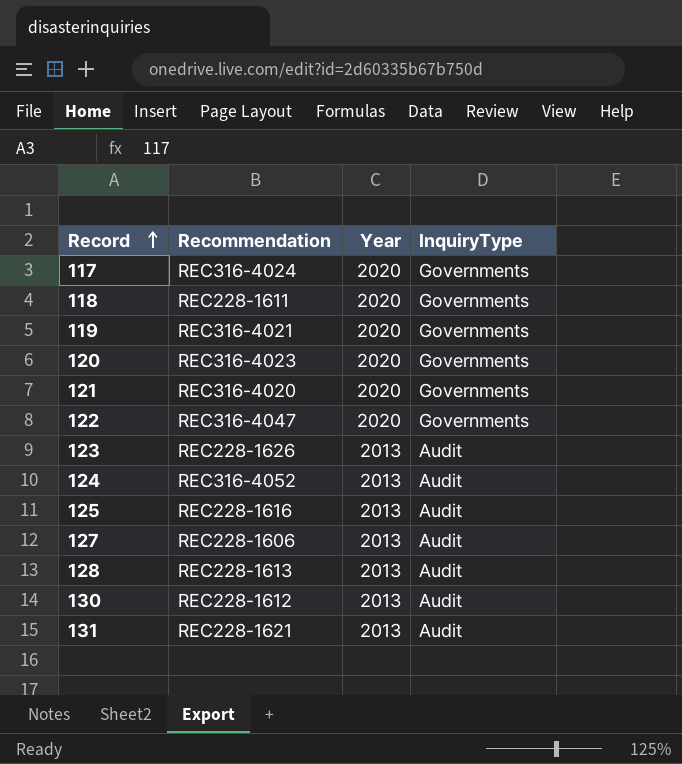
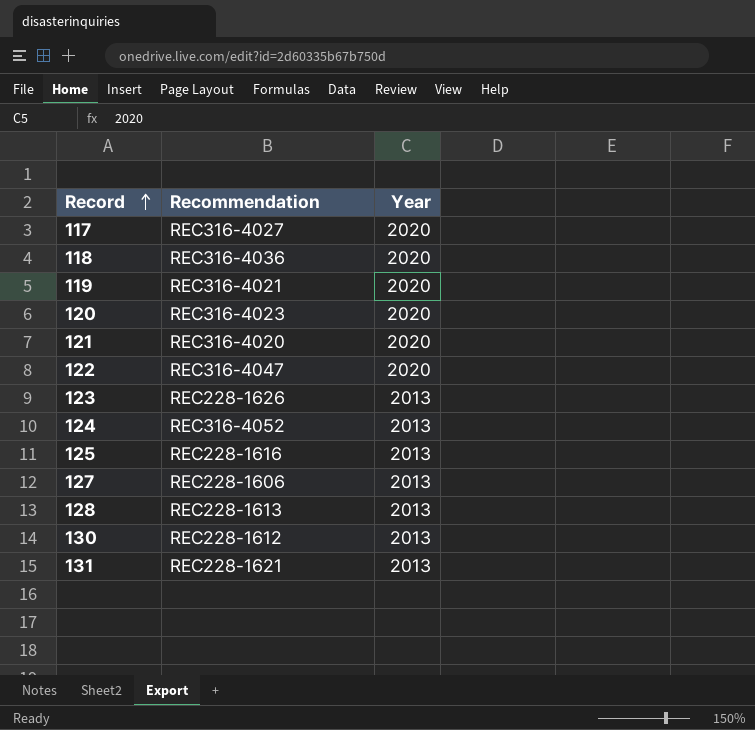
column InquiryType | position: 4 -> none
117 | Recommendation: REC316-4024 -> REC316-4027
118 | Recommendation: REC228-1611 -> REC316-4036

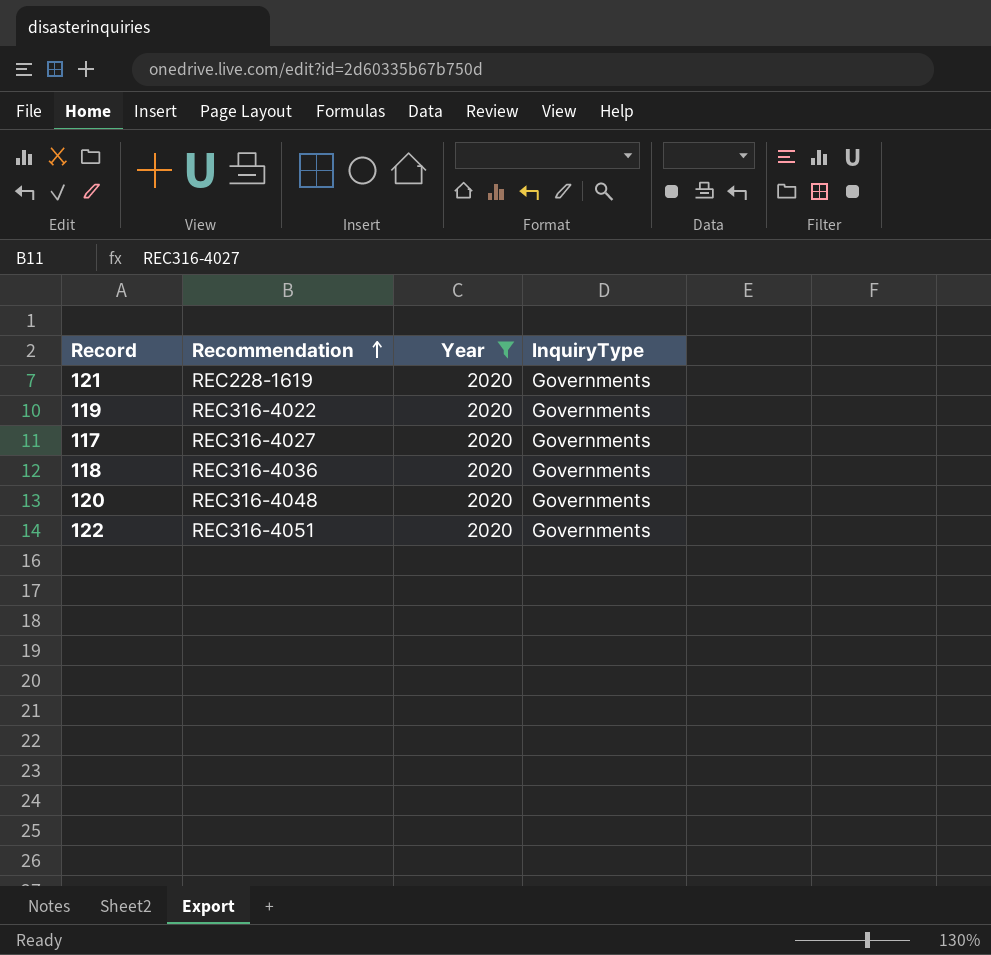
filter: none -> Year = 2020
row order: Record ascending -> Recommendation ascending
column InquiryType | position: none -> 4
121 | Recommendation: REC316-4020 -> REC228-1619
119 | Recommendation: REC316-4021 -> REC316-4022
120 | Recommendation: REC316-4023 -> REC316-4048
122 | Recommendation: REC316-4047 -> REC316-4051

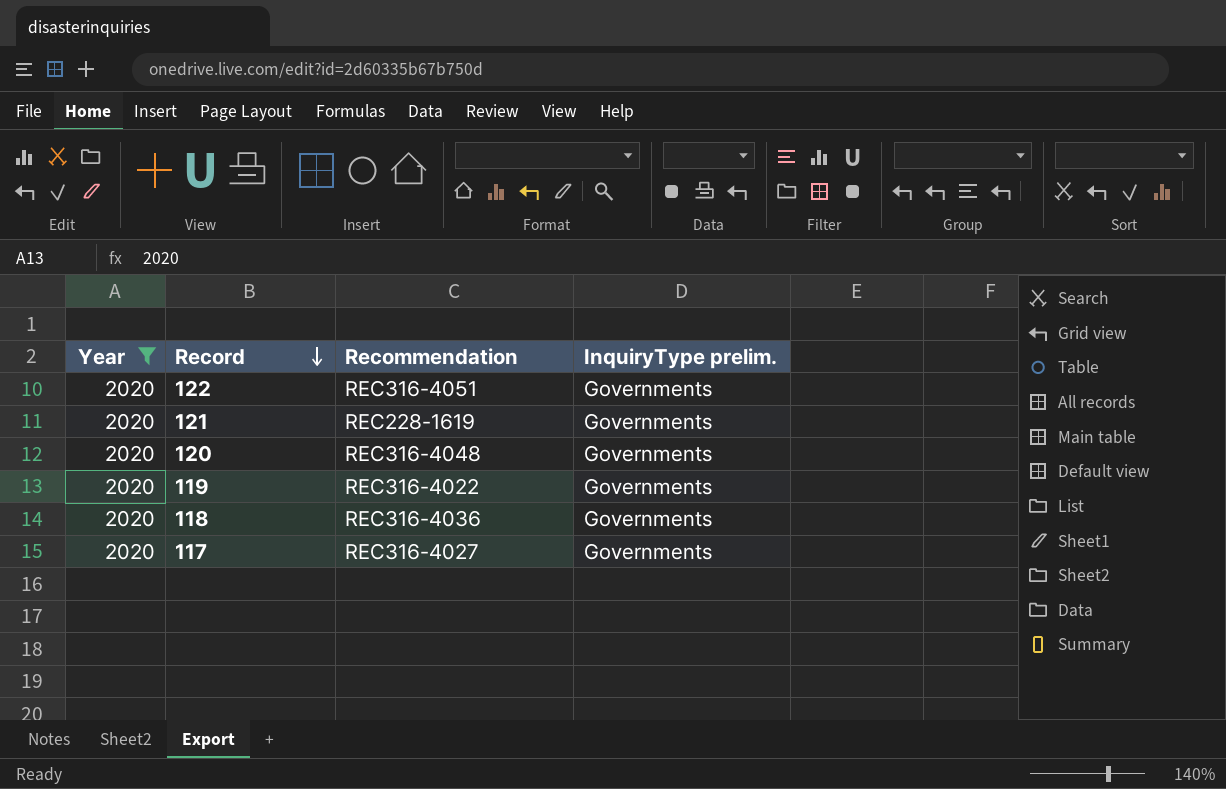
row order: Recommendation ascending -> Record descending
column Year | position: 3 -> 1
column name: InquiryType -> InquiryType prelim.

